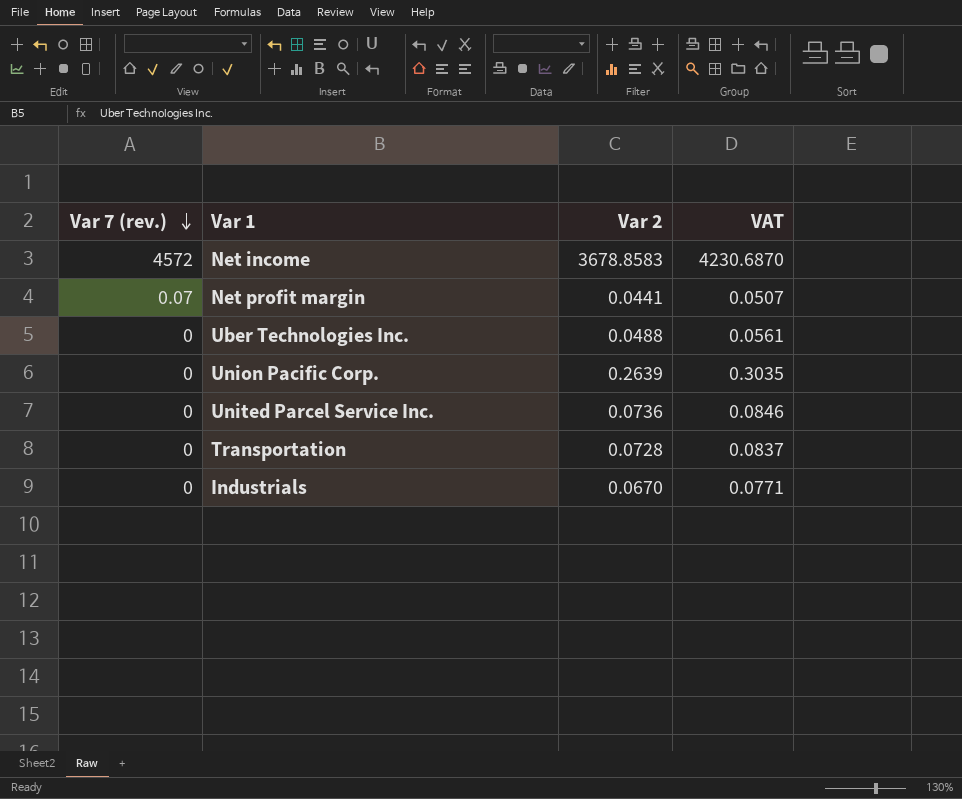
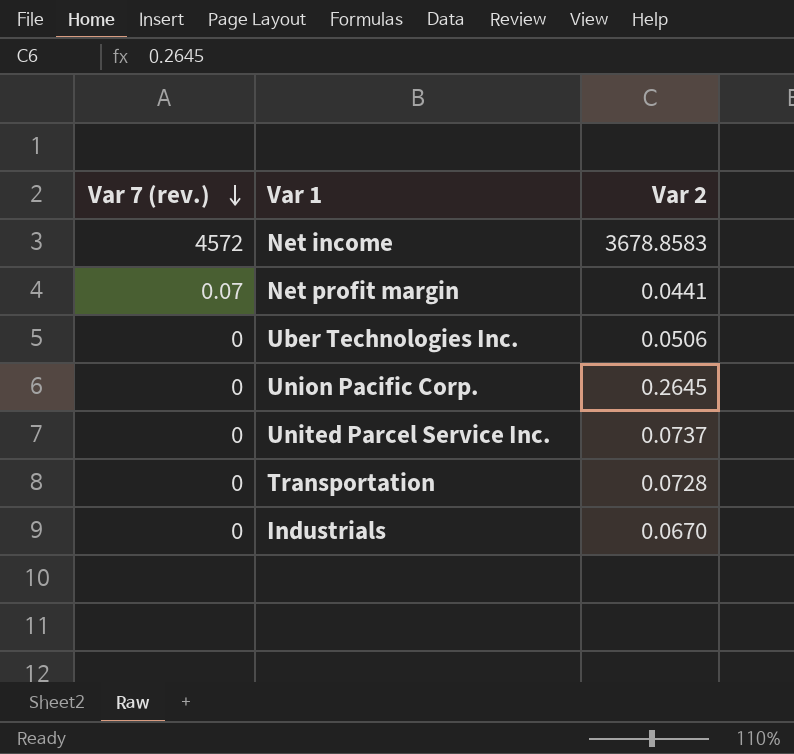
column VAT | formula: [Var 2] * 1.15 -> none
Uber Technologies Inc. | Var 2: 0.0488 -> 0.0506
Union Pacific Corp. | Var 2: 0.2639 -> 0.2645
United Parcel Service Inc. | Var 2: 0.0736 -> 0.0737

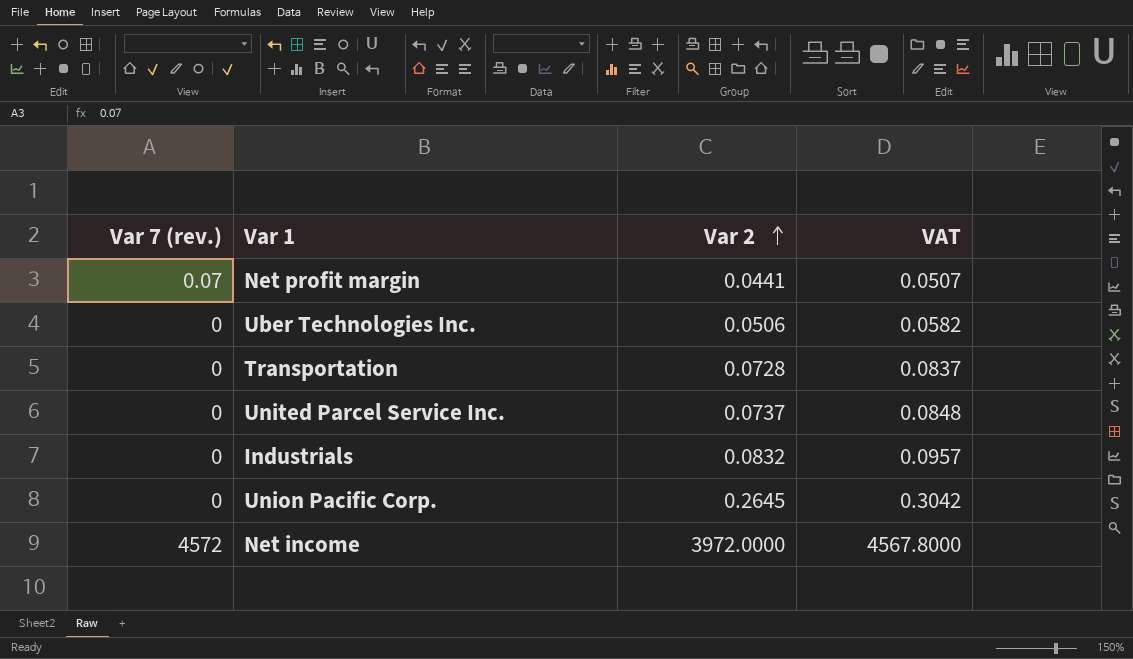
row order: Var 7 (rev.) descending -> Var 2 ascending
column VAT | formula: none -> [Var 2] * 1.15
Industrials | Var 2: 0.0670 -> 0.0832
Net income | Var 2: 3678.8583 -> 3972.0000

